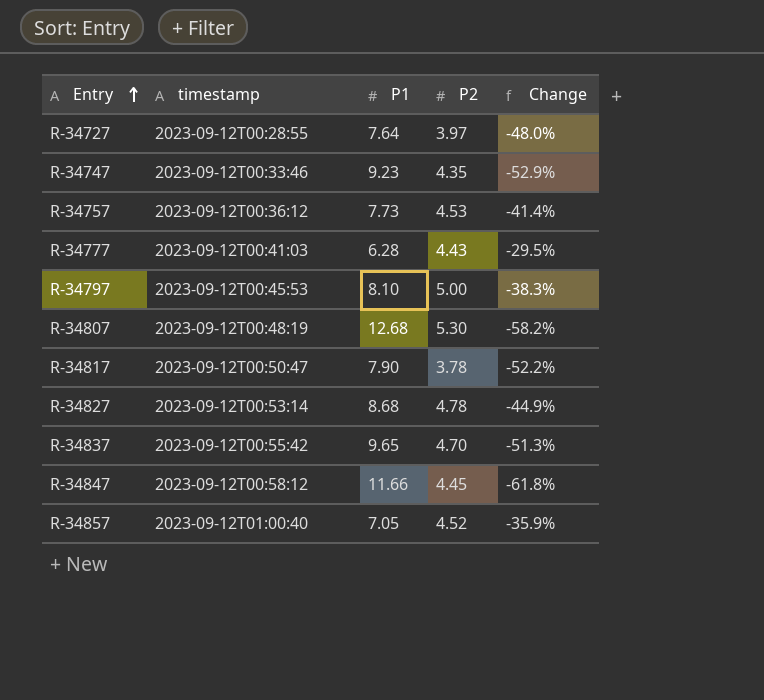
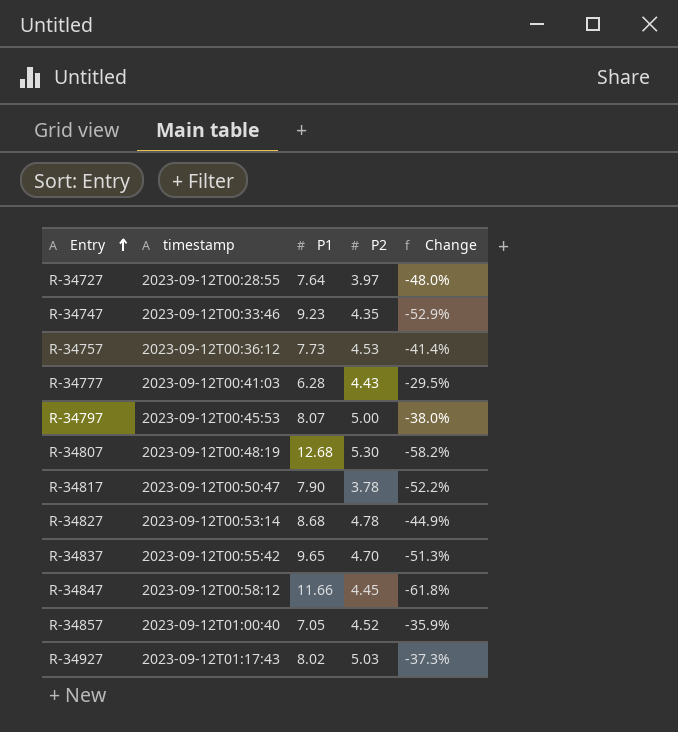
R-34797 | P1: 8.10 -> 8.07
R-34797 | Change: -38.3% -> -38.0%
row R-34927: none -> 2023-09-12T01:17:43 | 8.02 | 5.03 | -37.3%

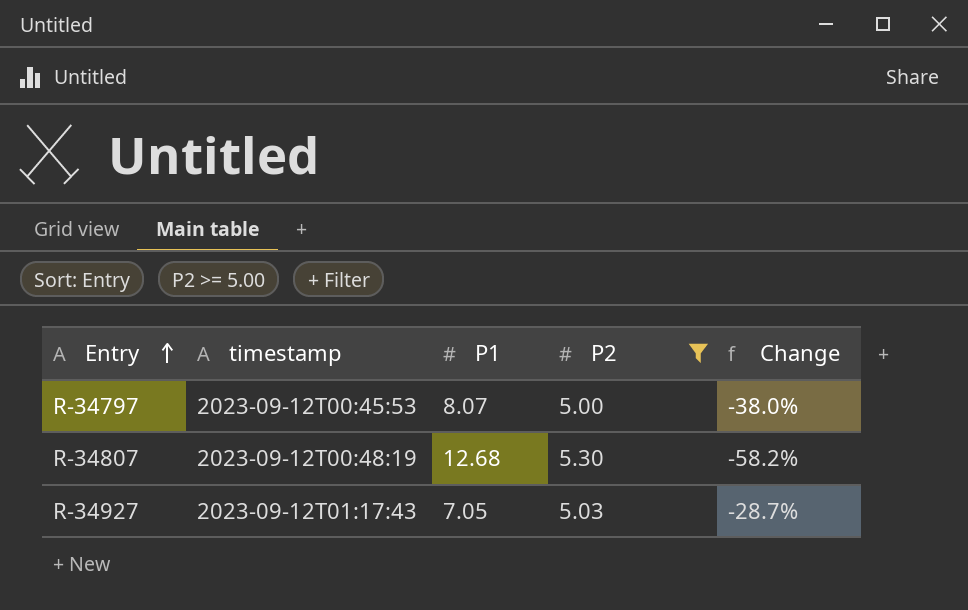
filter: none -> P2 >= 5.00
R-34927 | P1: 8.02 -> 7.05
R-34927 | Change: -37.3% -> -28.7%

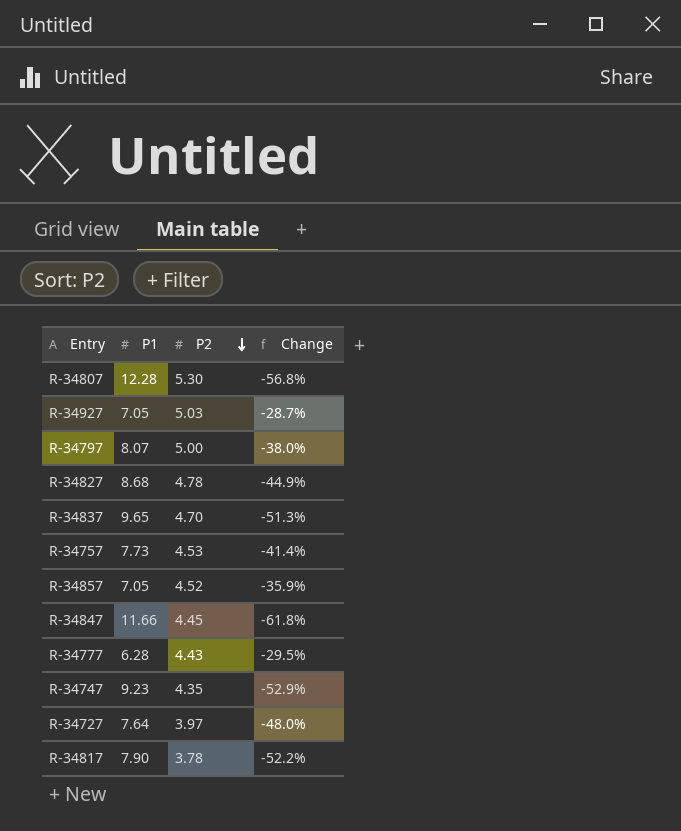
filter: P2 >= 5.00 -> none
row order: Entry ascending -> P2 descending
column timestamp | position: 2 -> none
R-34807 | P1: 12.68 -> 12.28
R-34807 | Change: -58.2% -> -56.8%

